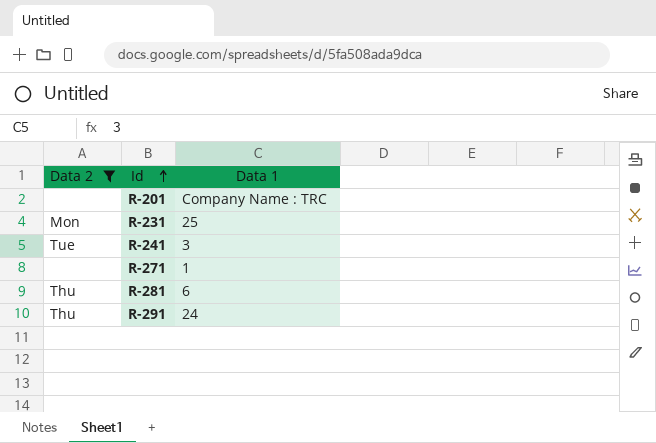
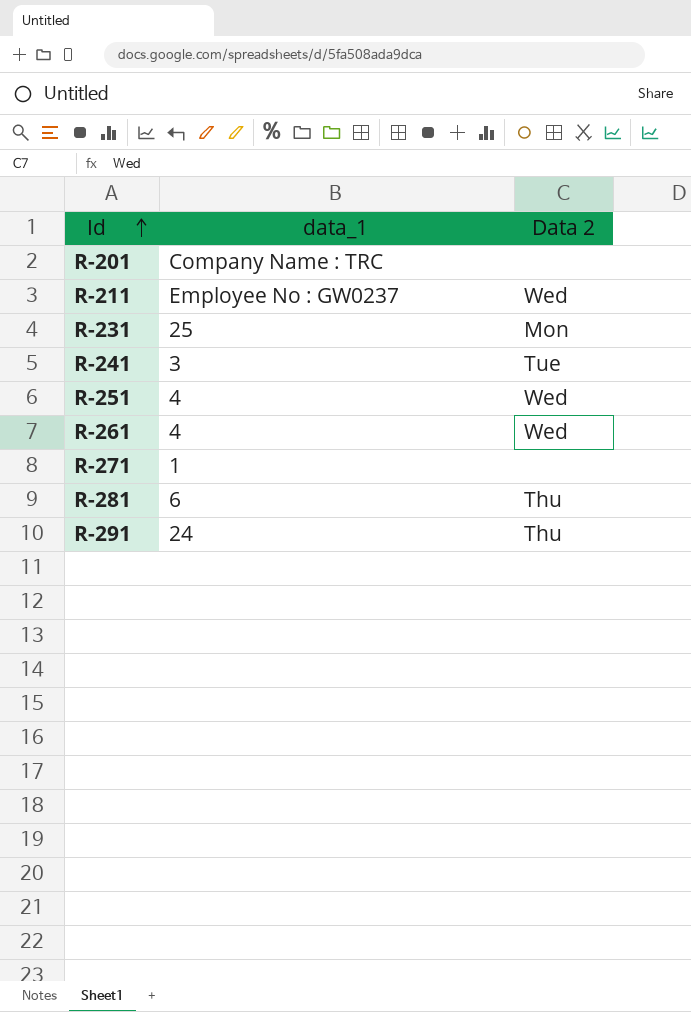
filter: Data 2 != Wed -> none
column name: Data 1 -> data_1
column Data 2 | position: 1 -> 3

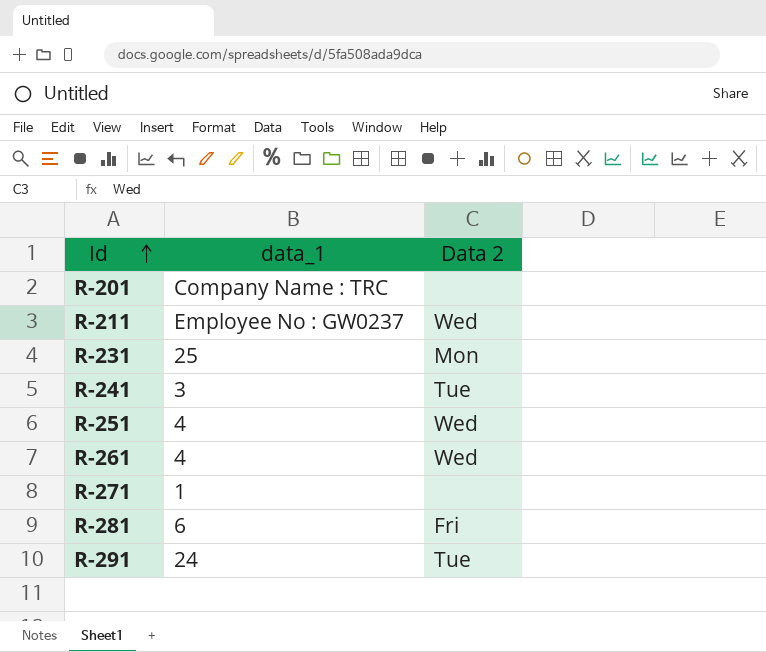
R-281 | Data 2: Thu -> Fri
R-291 | Data 2: Thu -> Tue

